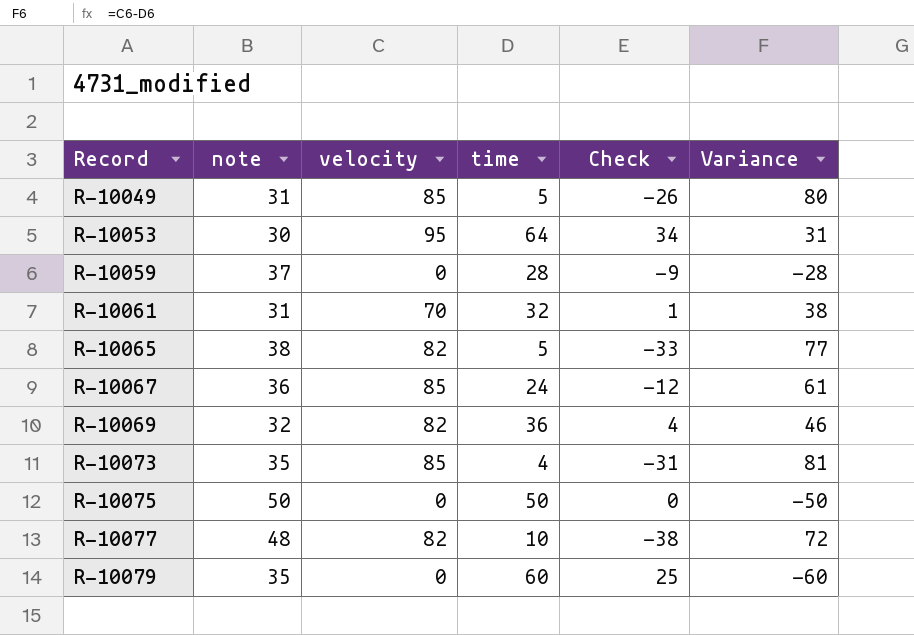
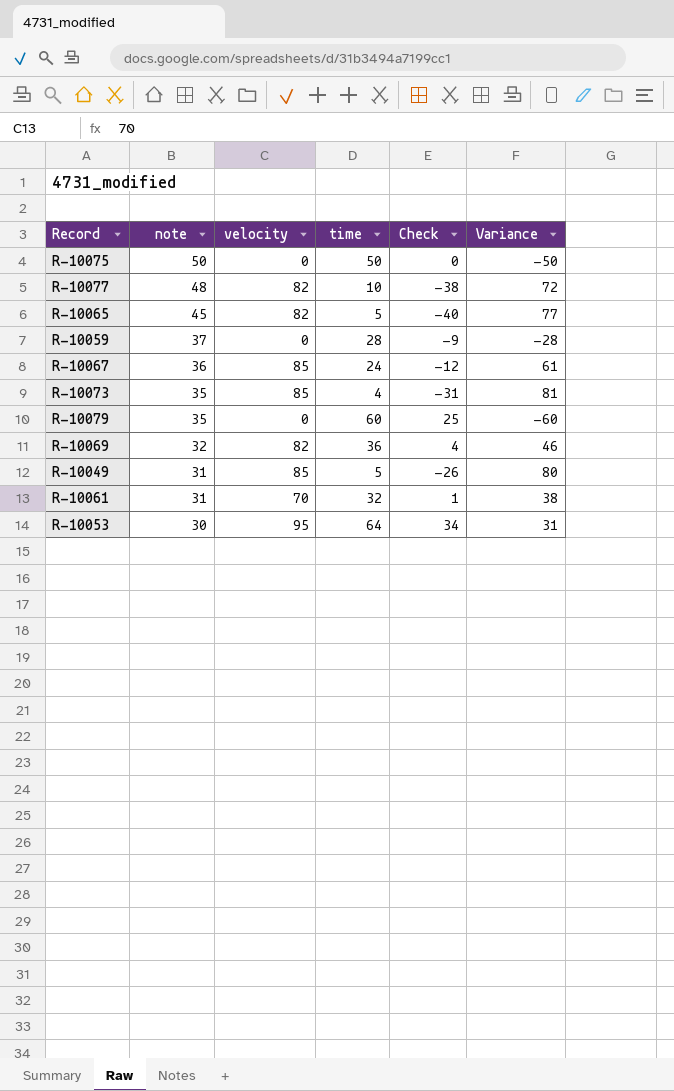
row order: Record ascending -> note descending
R-10065 | note: 38 -> 45
R-10065 | Check: -33 -> -40

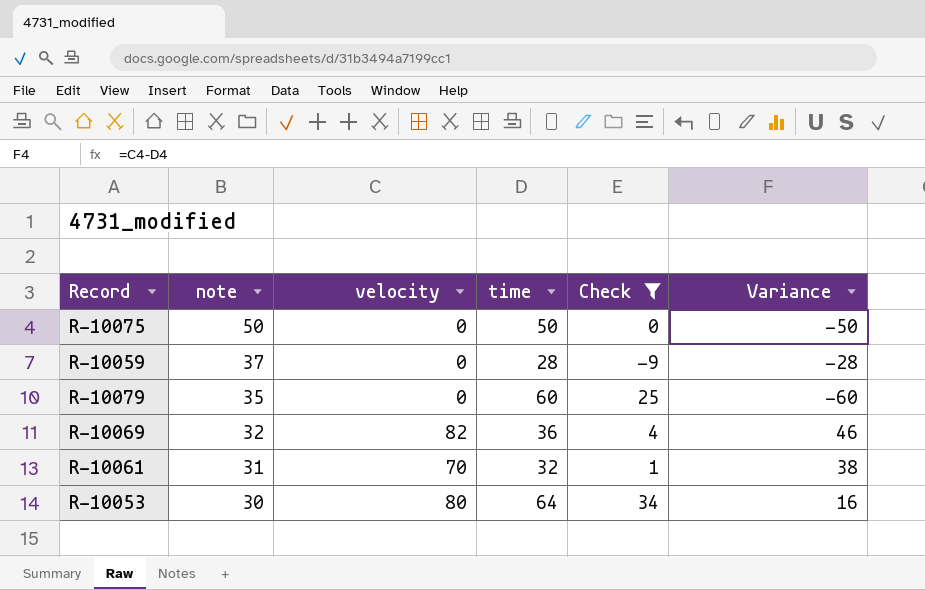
filter: none -> Check >= -9
R-10053 | velocity: 95 -> 80
R-10053 | Variance: 31 -> 16

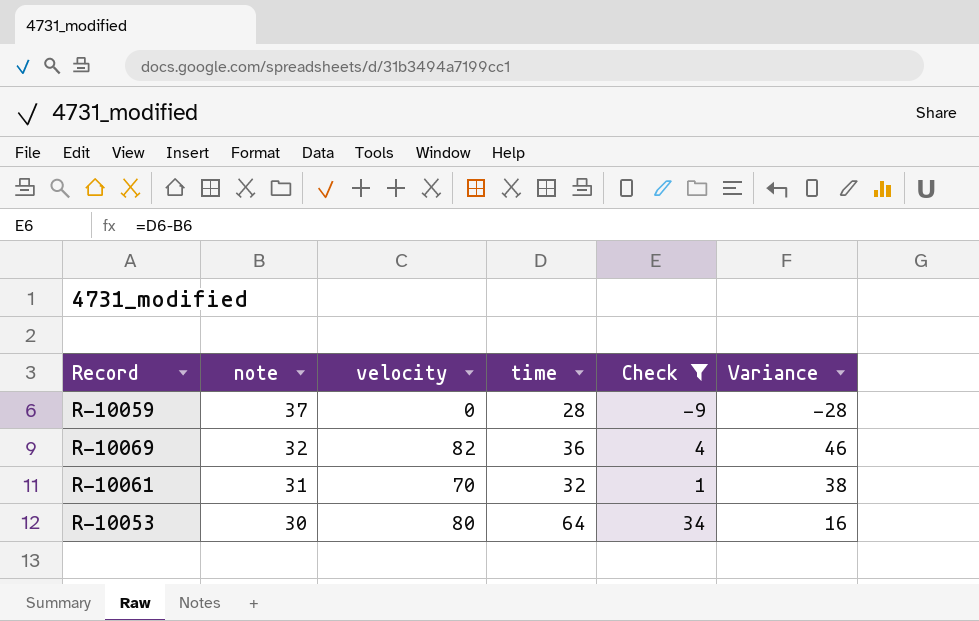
row R-10075: 50 | 0 | 50 | 0 | -50 -> none
row R-10079: 35 | 0 | 60 | 25 | -60 -> none

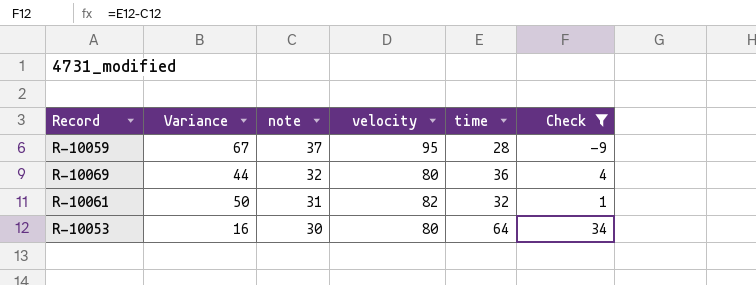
column Variance | position: 6 -> 2
R-10059 | Variance: -28 -> 67
R-10059 | velocity: 0 -> 95
R-10069 | Variance: 46 -> 44
R-10069 | velocity: 82 -> 80
R-10061 | Variance: 38 -> 50
R-10061 | velocity: 70 -> 82

